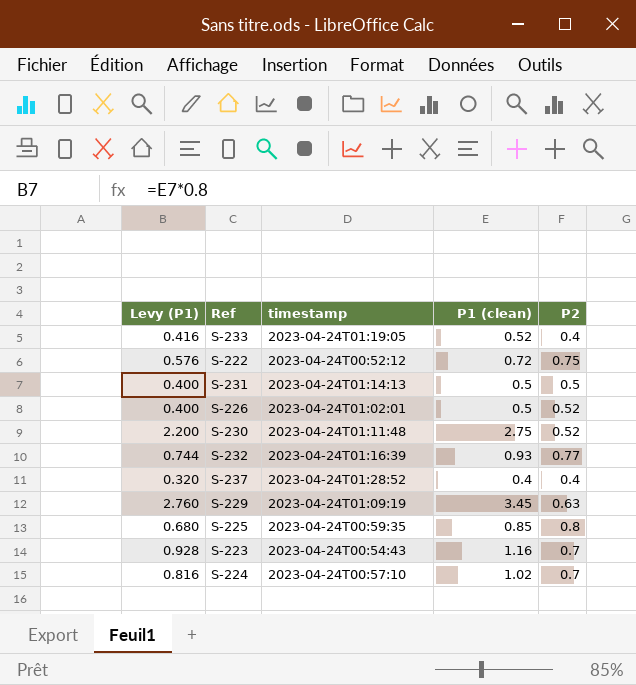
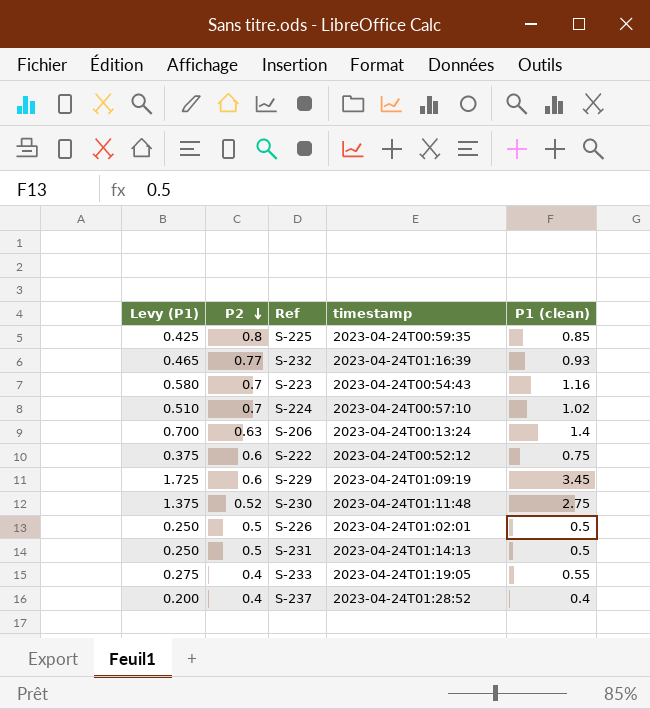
row order: none -> P2 descending
column Levy (P1) | formula: [P1 (clean)] * 0.8 -> [P1 (clean)] * 0.5
column P2 | position: 5 -> 2
row S-206: none -> 0.700 | 0.63 | 2023-04-24T00:13:24 | 1.4
S-222 | P2: 0.75 -> 0.6
S-222 | P1 (clean): 0.72 -> 0.75
S-229 | P2: 0.63 -> 0.6
S-226 | P2: 0.52 -> 0.5
S-233 | P1 (clean): 0.52 -> 0.55

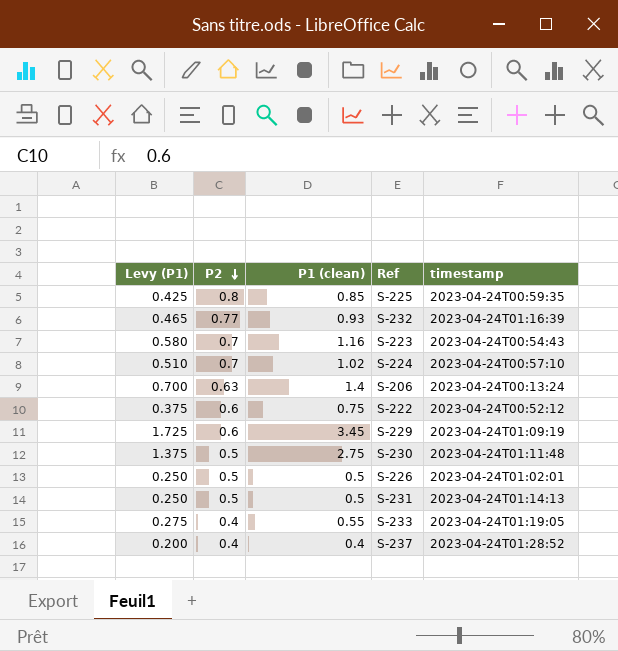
column P1 (clean) | position: 5 -> 3
S-230 | P2: 0.52 -> 0.5

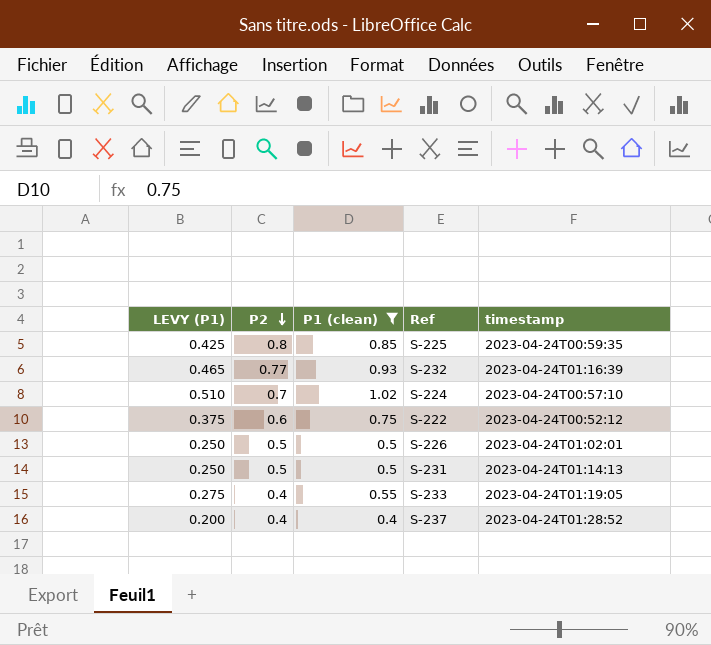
filter: none -> P1 (clean) <= 1.02
column name: Levy (P1) -> LEVY (P1)

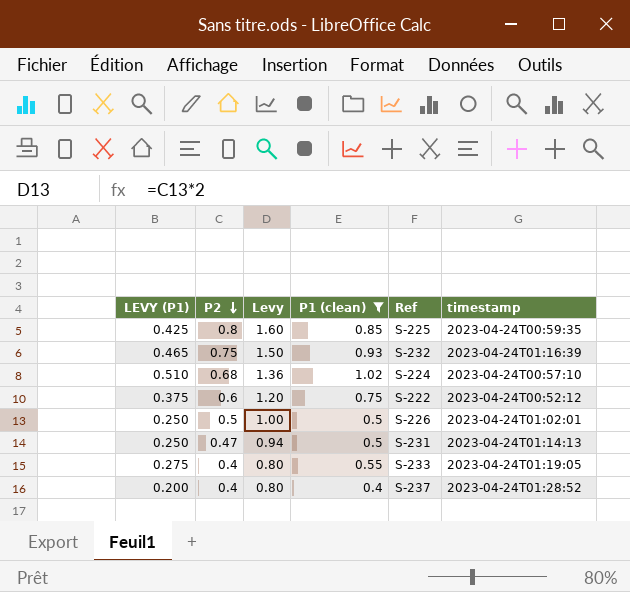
column Levy | formula: none -> [P2] * 2
S-232 | P2: 0.77 -> 0.75
S-224 | P2: 0.7 -> 0.68
S-231 | P2: 0.5 -> 0.47

